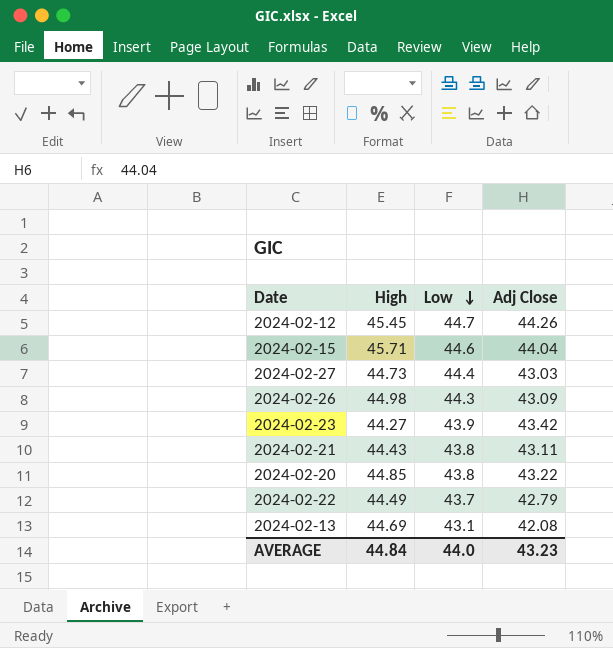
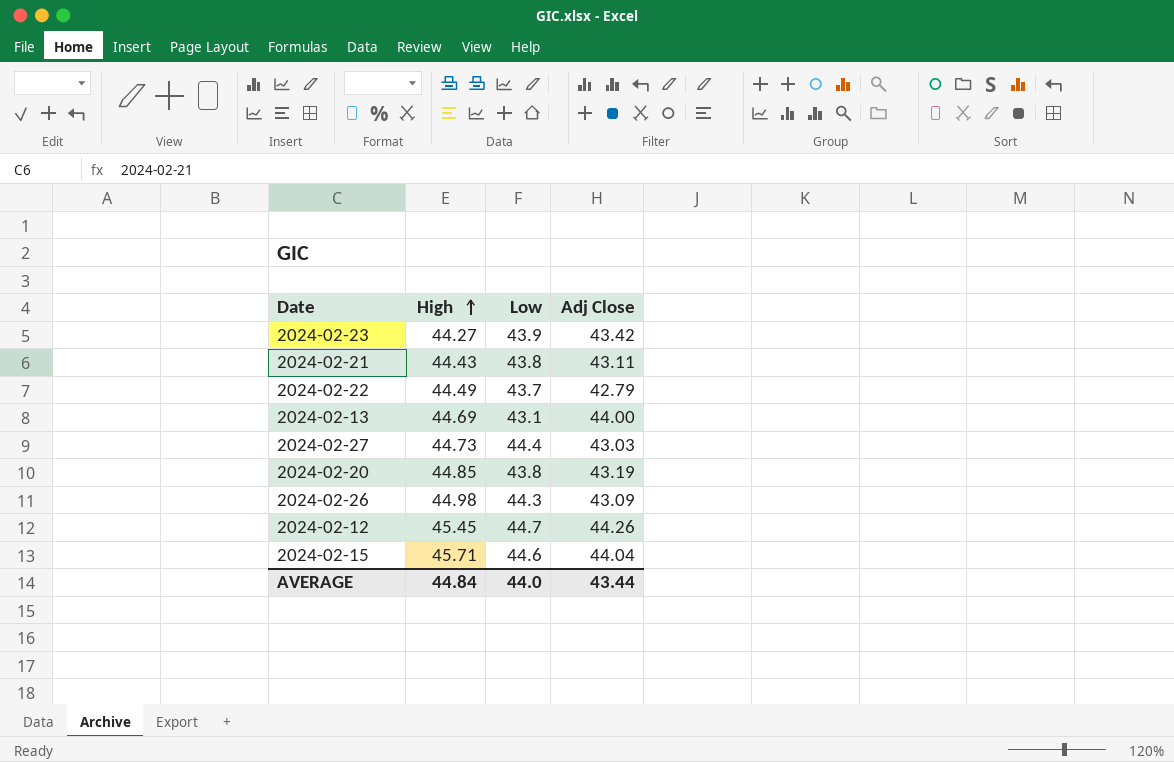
row order: Low descending -> High ascending
2024-02-13 | Adj Close: 42.08 -> 44.00
2024-02-20 | Adj Close: 43.22 -> 43.19
AVERAGE | Adj Close: 43.23 -> 43.44

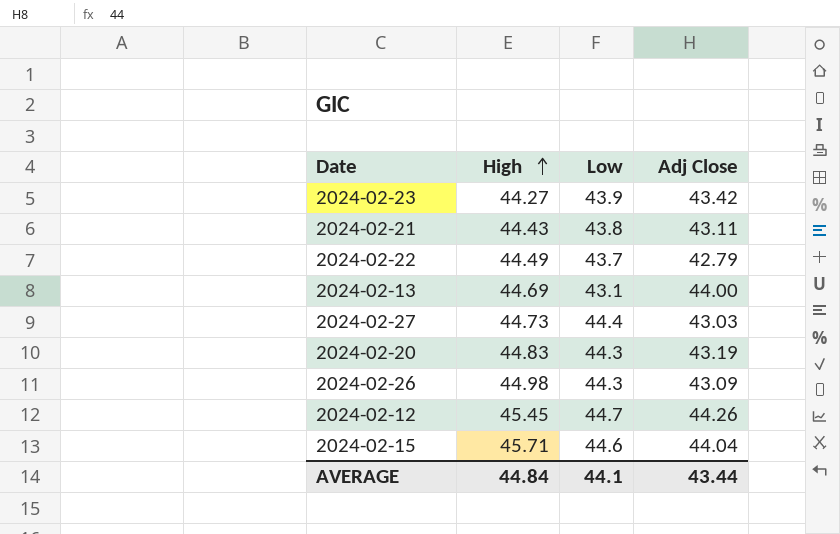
2024-02-20 | High: 44.85 -> 44.83
2024-02-20 | Low: 43.8 -> 44.3
AVERAGE | Low: 44.0 -> 44.1

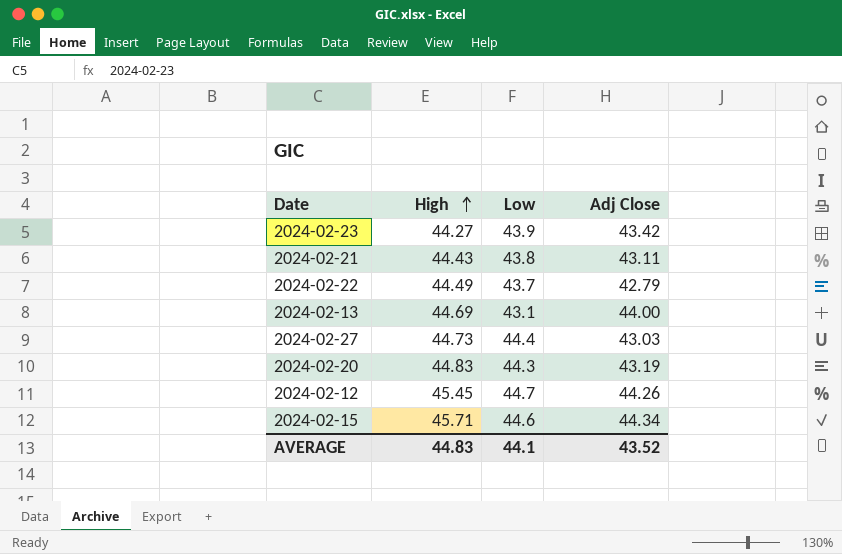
row 2024-02-26: 44.98 | 44.3 | 43.09 -> none
2024-02-15 | Adj Close: 44.04 -> 44.34
AVERAGE | High: 44.84 -> 44.83
AVERAGE | Adj Close: 43.44 -> 43.52

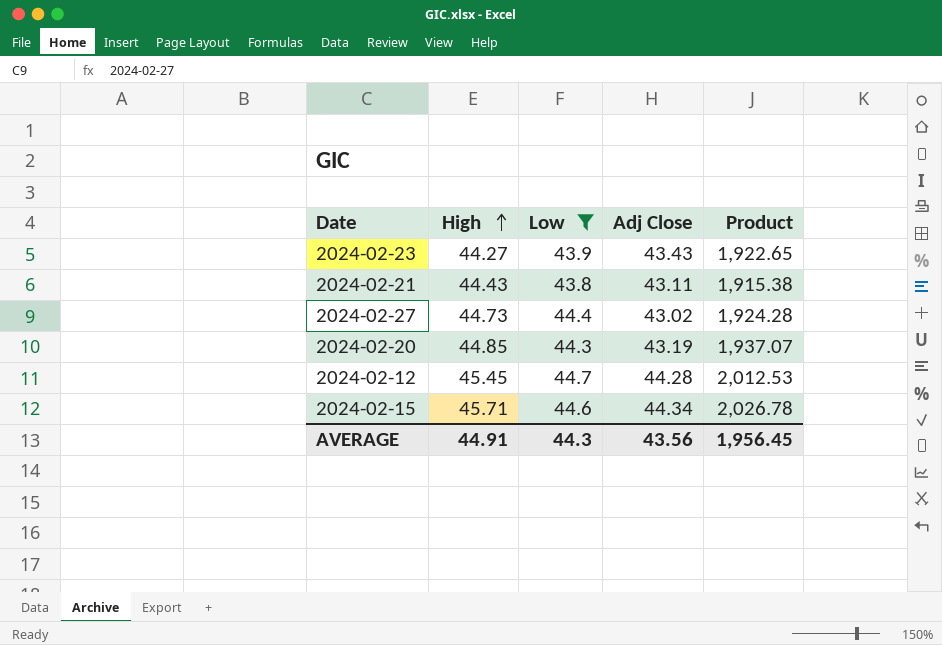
filter: none -> Low >= 43.8
column Product | formula: none -> [High] * [Adj Close]
2024-02-23 | Adj Close: 43.42 -> 43.43
2024-02-27 | Adj Close: 43.03 -> 43.02
2024-02-20 | High: 44.83 -> 44.85
2024-02-12 | Adj Close: 44.26 -> 44.28
AVERAGE | High: 44.83 -> 44.91
AVERAGE | Low: 44.1 -> 44.3
AVERAGE | Adj Close: 43.52 -> 43.56

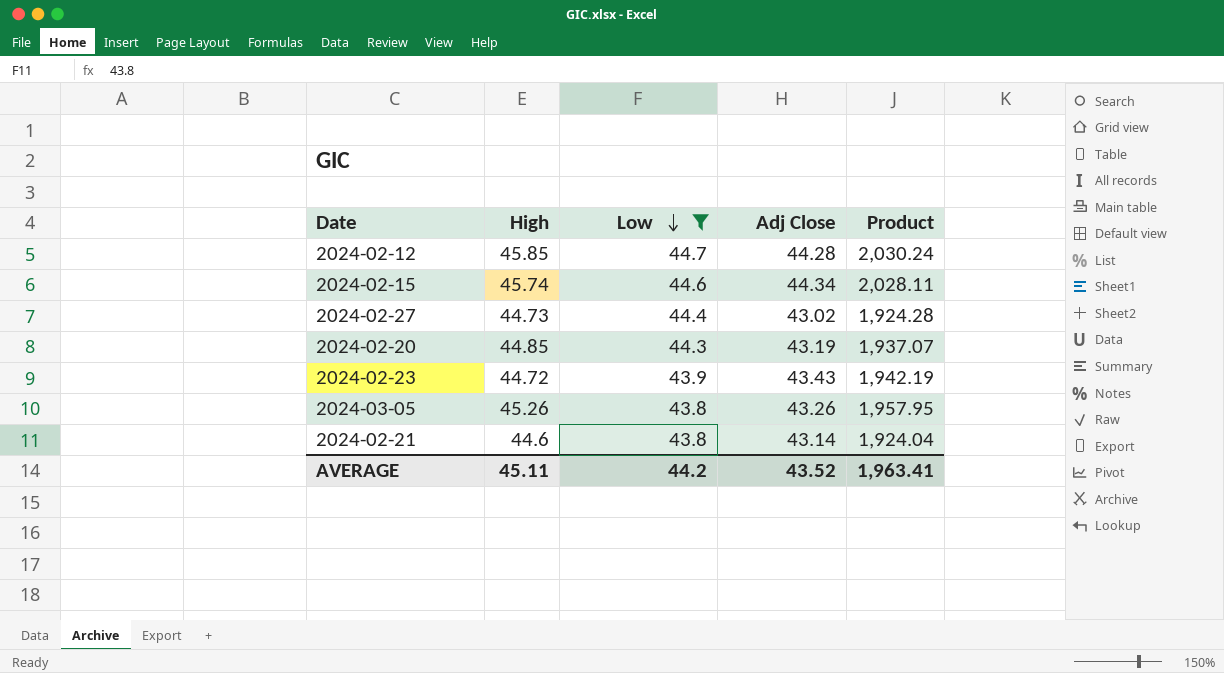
row order: High ascending -> Low descending
2024-02-12 | High: 45.45 -> 45.85
2024-02-12 | Product: 2,012.53 -> 2,030.24
2024-02-15 | High: 45.71 -> 45.74
2024-02-15 | Product: 2,026.78 -> 2,028.11
2024-02-23 | High: 44.27 -> 44.72
2024-02-23 | Product: 1,922.65 -> 1,942.19
row 2024-03-05: none -> 45.26 | 43.8 | 43.26 | 1,957.95
2024-02-21 | High: 44.43 -> 44.6
2024-02-21 | Adj Close: 43.11 -> 43.14
2024-02-21 | Product: 1,915.38 -> 1,924.04
AVERAGE | High: 44.91 -> 45.11
AVERAGE | Low: 44.3 -> 44.2
AVERAGE | Adj Close: 43.56 -> 43.52
AVERAGE | Product: 1,956.45 -> 1,963.41

